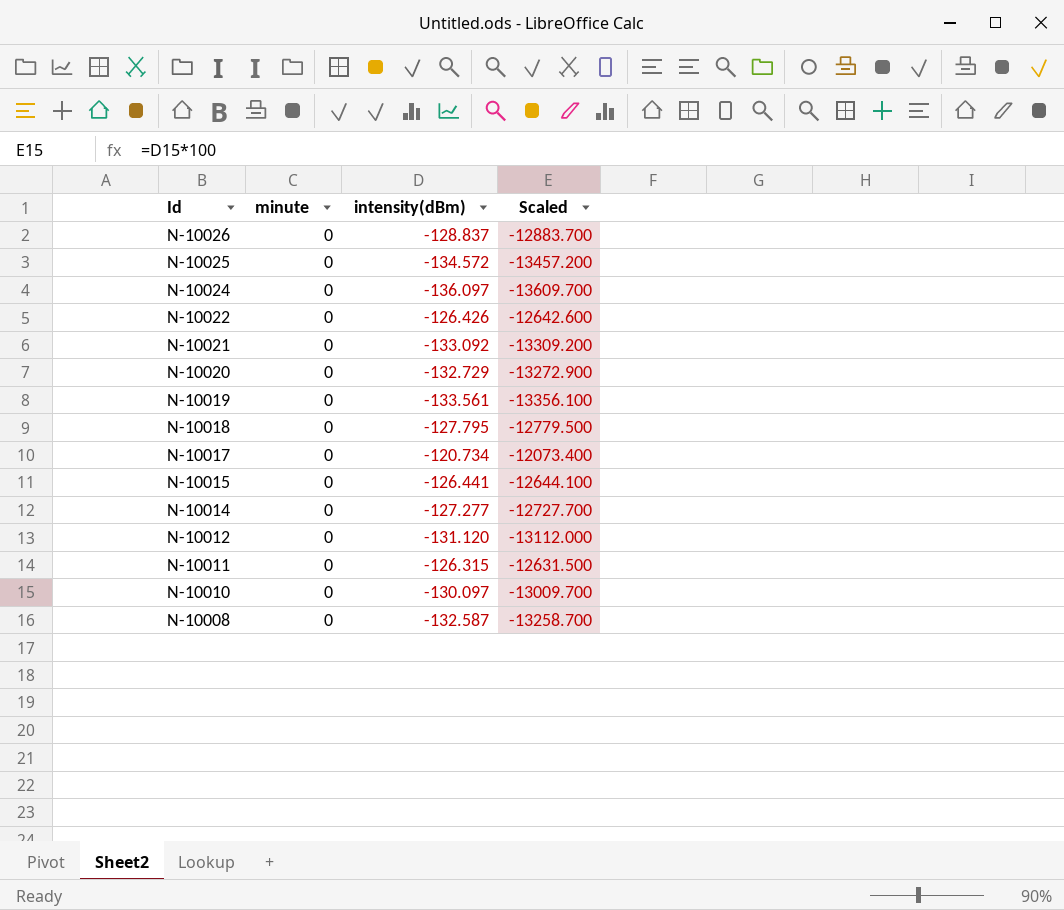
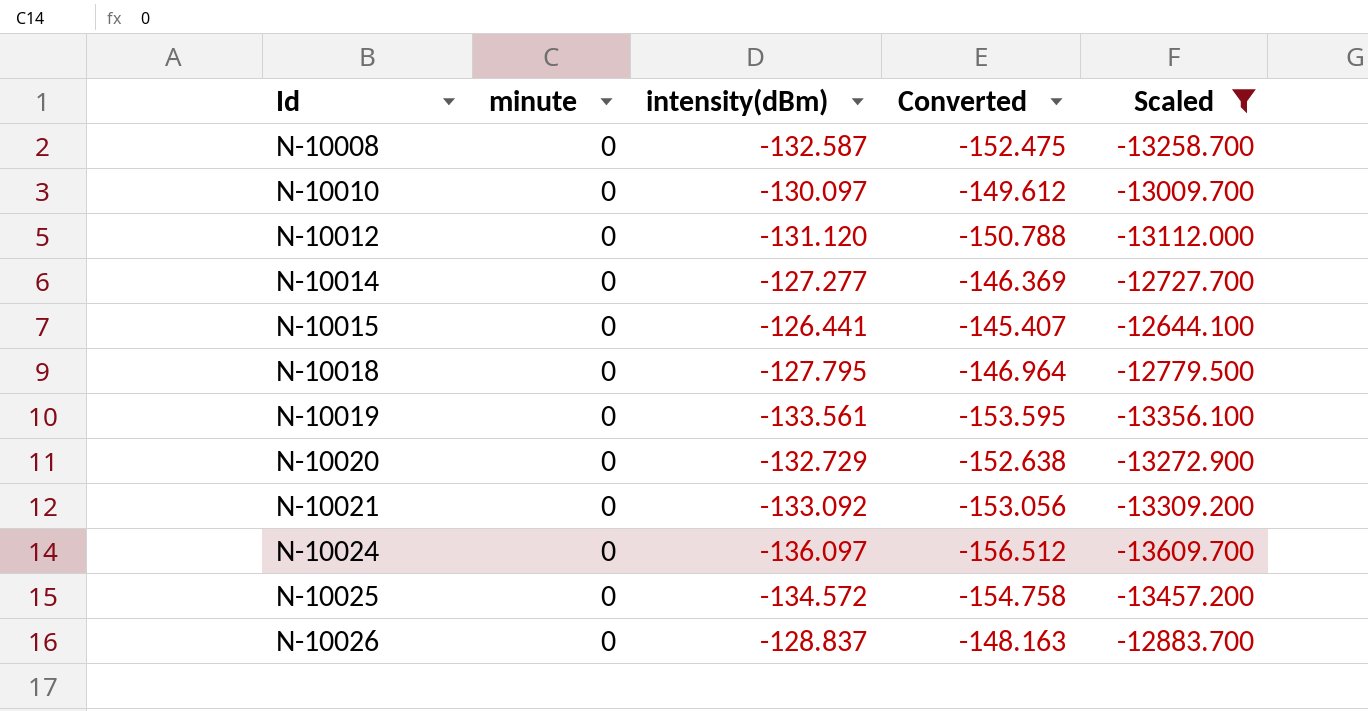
filter: none -> Scaled <= -12644.100
row order: Id descending -> Id ascending
column Converted | formula: none -> [intensity(dBm)] * 1.15

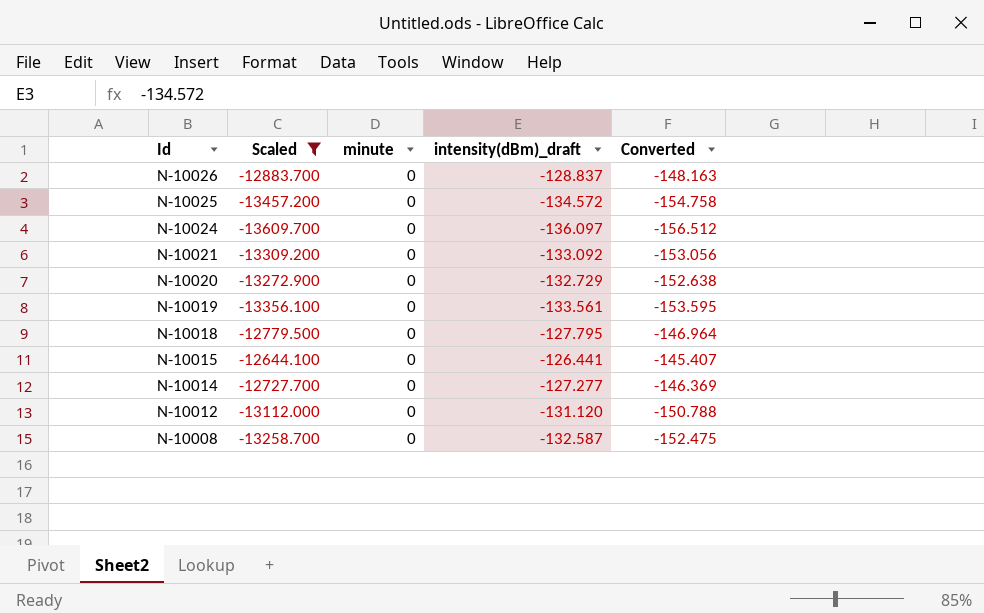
row order: Id ascending -> Id descending
column Scaled | position: 5 -> 2
column name: intensity(dBm) -> intensity(dBm)_draft
row N-10010: 0 | -130.097 | -149.612 | -13009.700 -> none

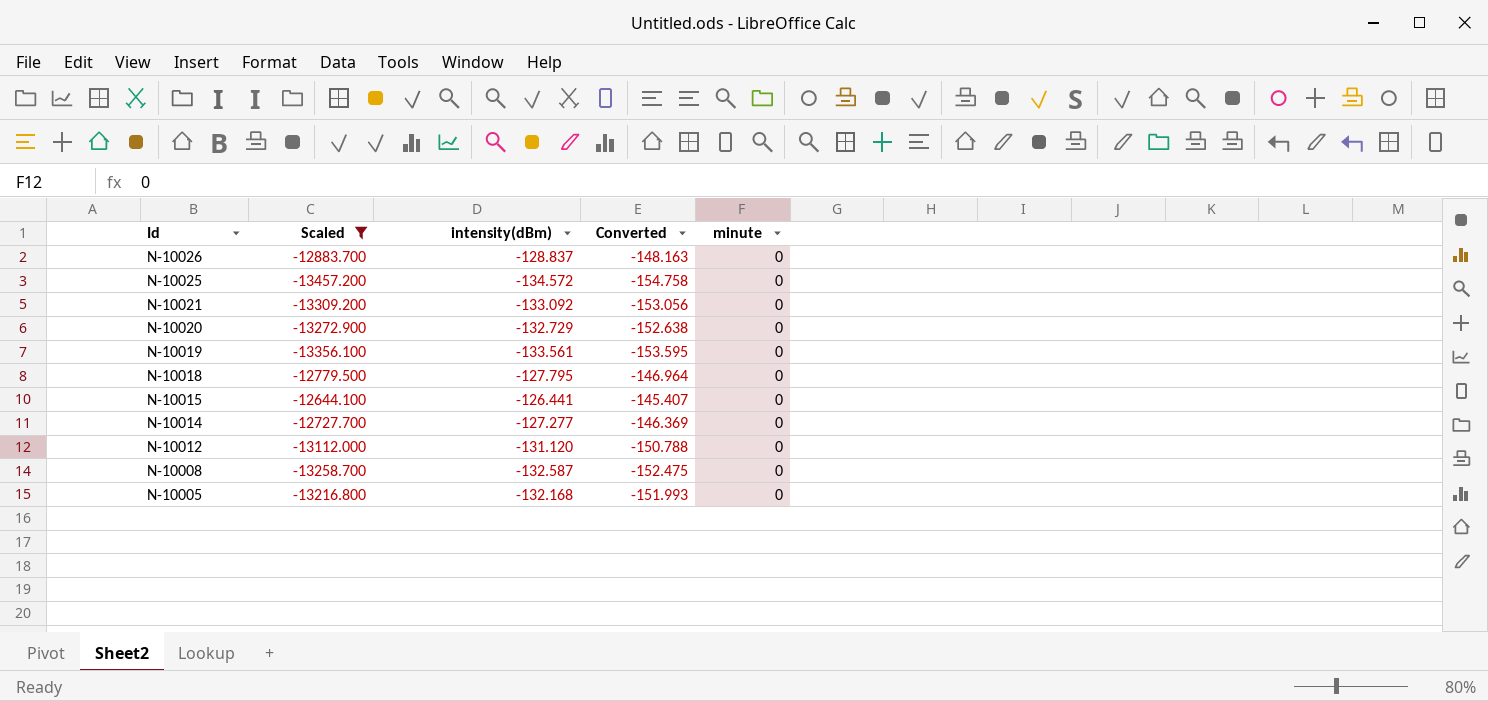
column name: intensity(dBm)_draft -> intensity(dBm)
column minute | position: 3 -> 5
row N-10024: -13609.700 | 0 | -136.097 | -156.512 -> none
row N-10005: none -> -13216.800 | -132.168 | -151.993 | 0

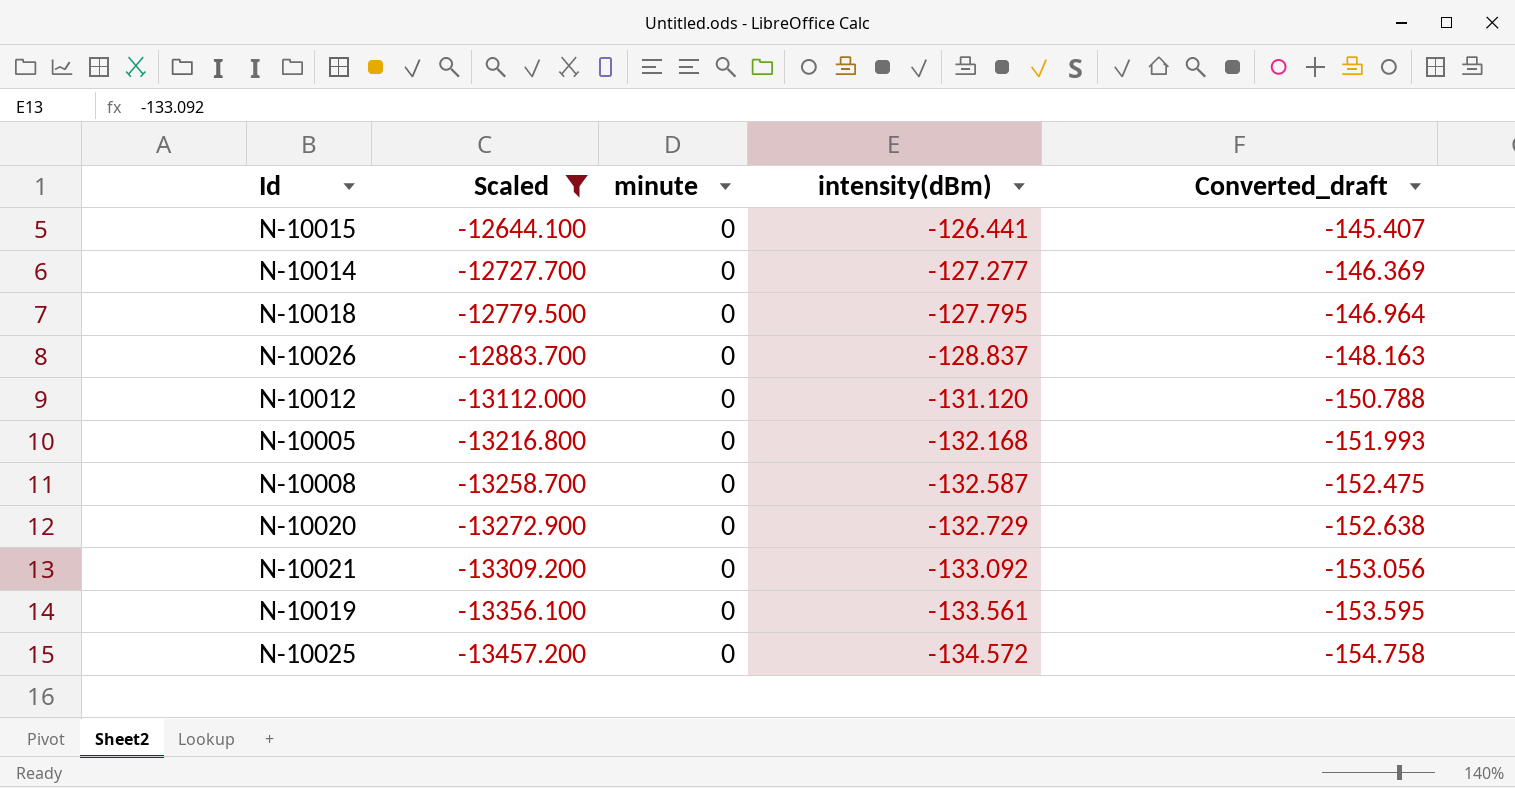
row order: Id descending -> Scaled descending
column minute | position: 5 -> 3
column name: Converted -> Converted_draft

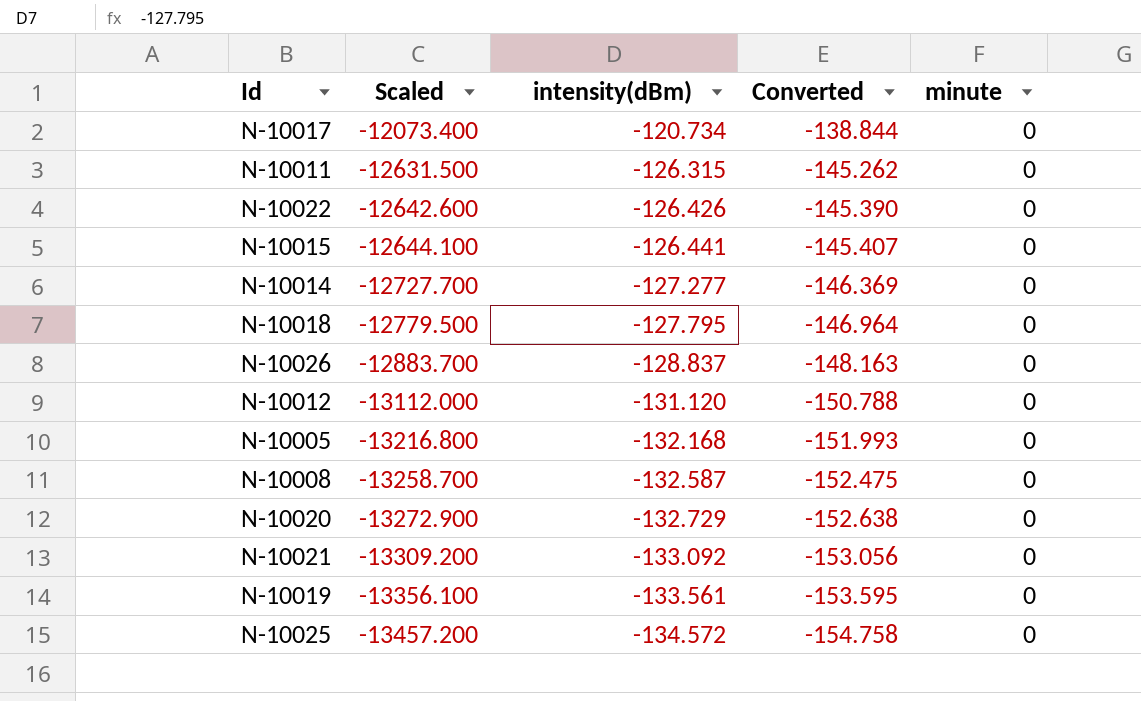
filter: Scaled <= -12644.100 -> none
column name: Converted_draft -> Converted
column minute | position: 3 -> 5

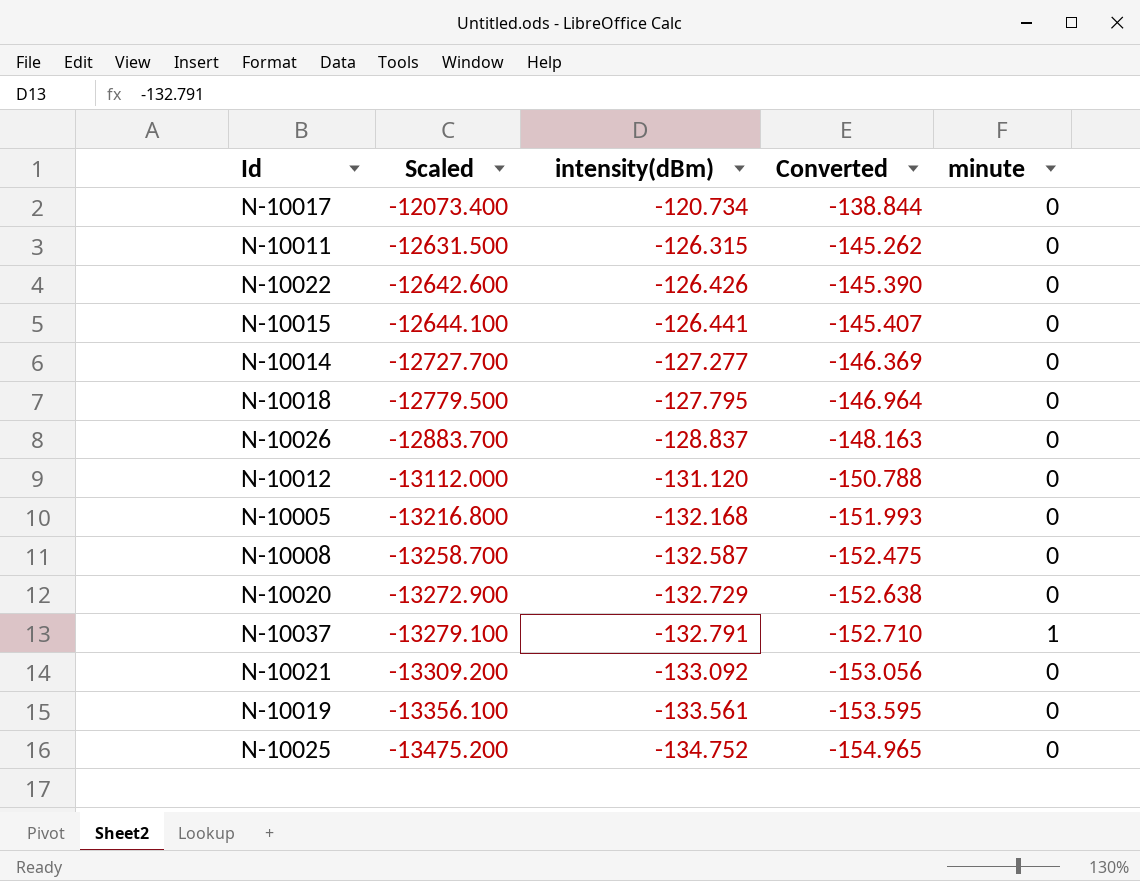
row N-10037: none -> -13279.100 | -132.791 | -152.710 | 1
N-10025 | Scaled: -13457.200 -> -13475.200
N-10025 | intensity(dBm): -134.572 -> -134.752
N-10025 | Converted: -154.758 -> -154.965

